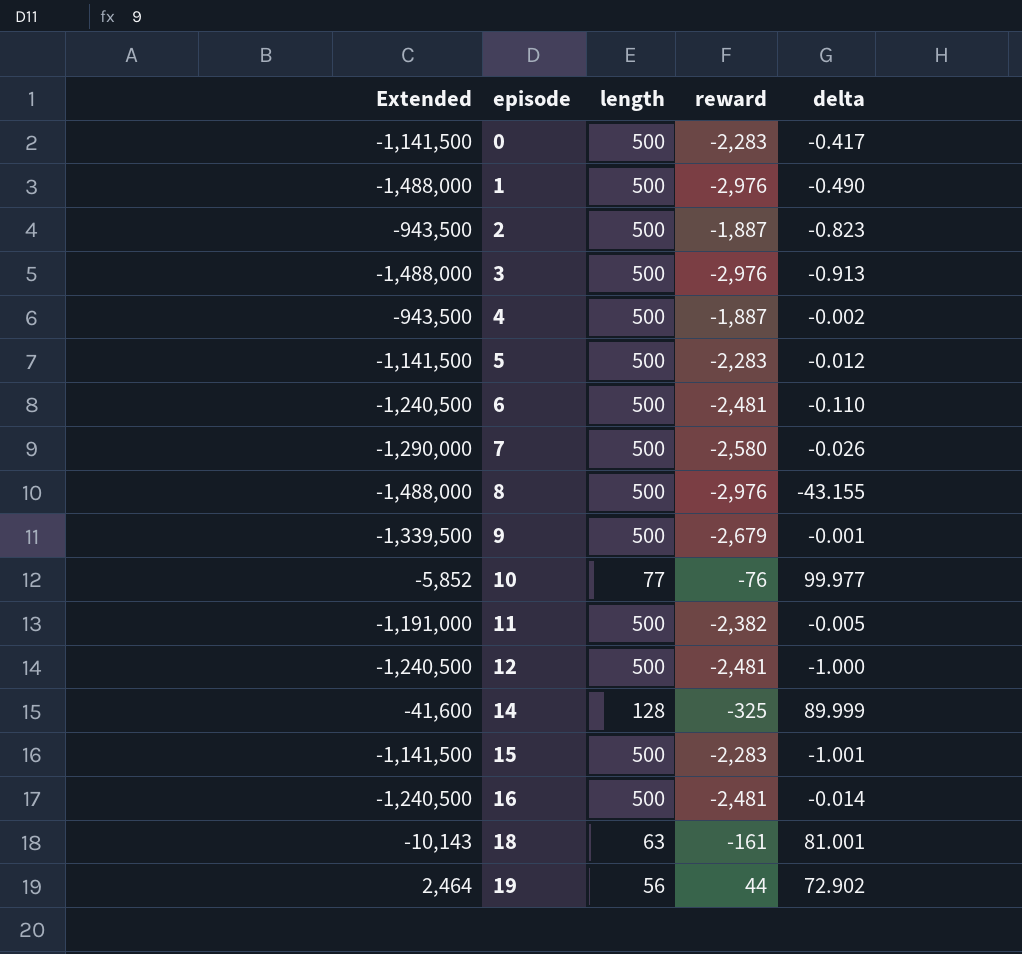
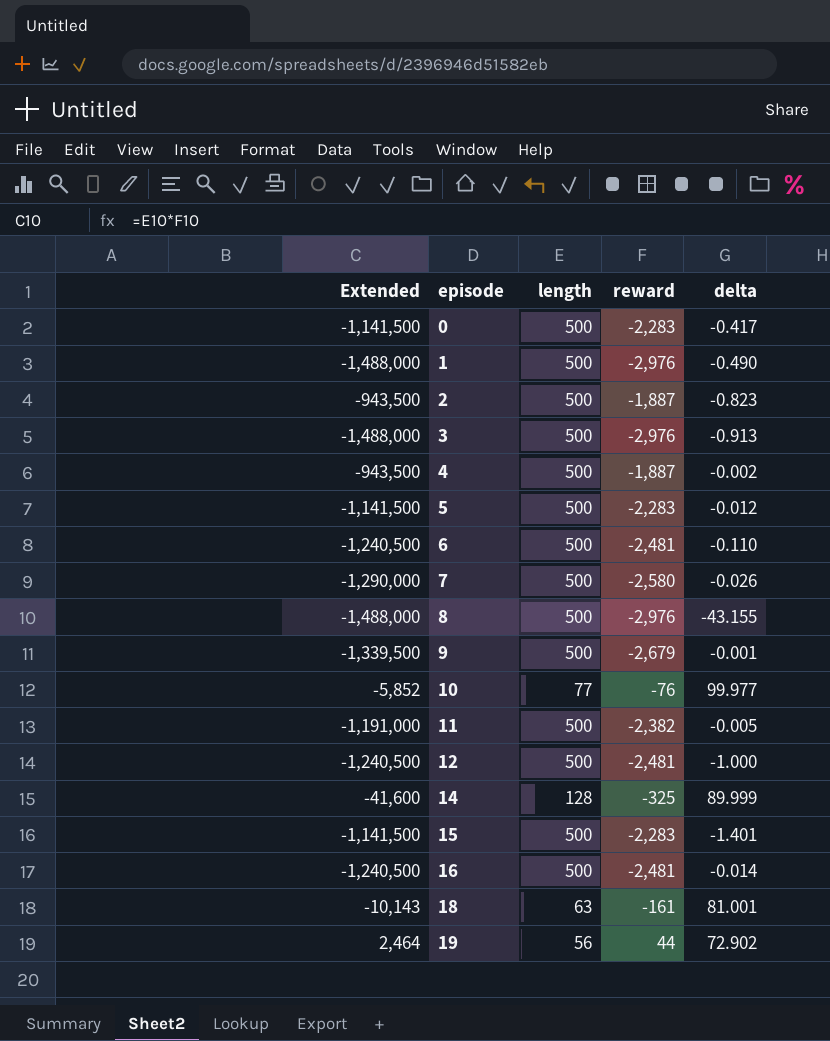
15 | delta: -1.001 -> -1.401

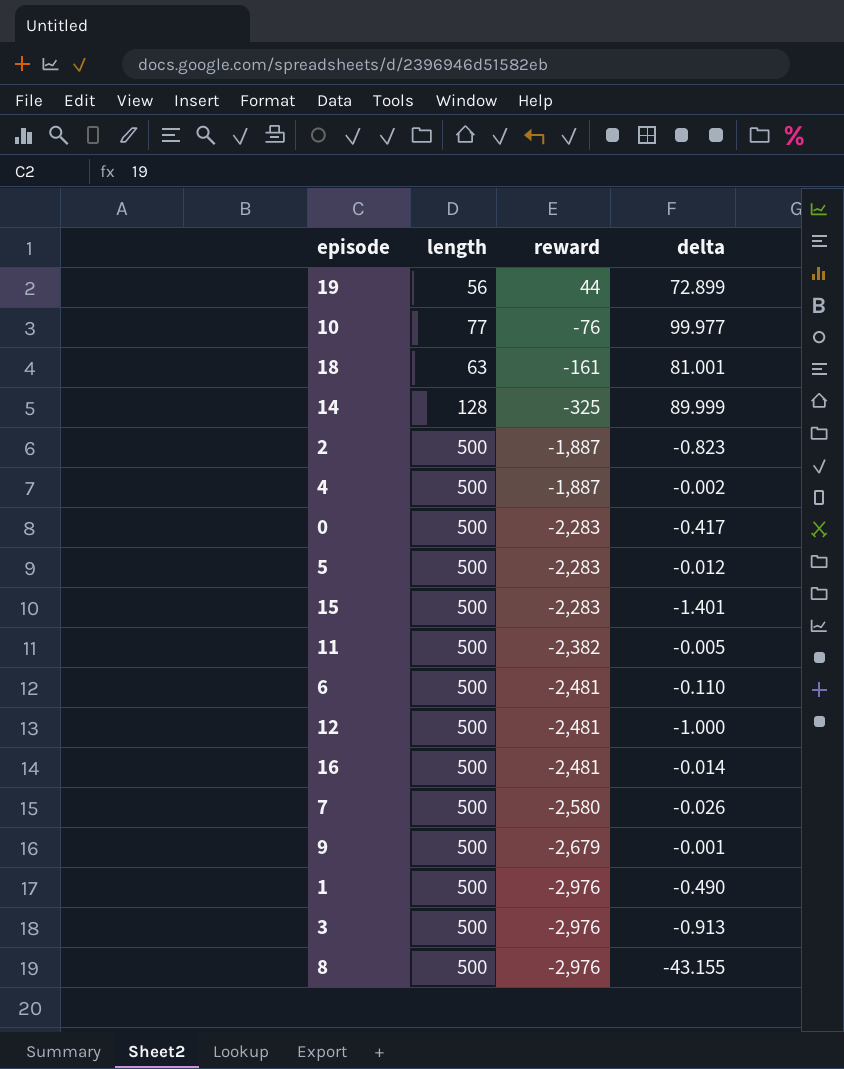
row order: episode ascending -> reward descending
column Extended | formula: [length] * [reward] -> none
19 | delta: 72.902 -> 72.899

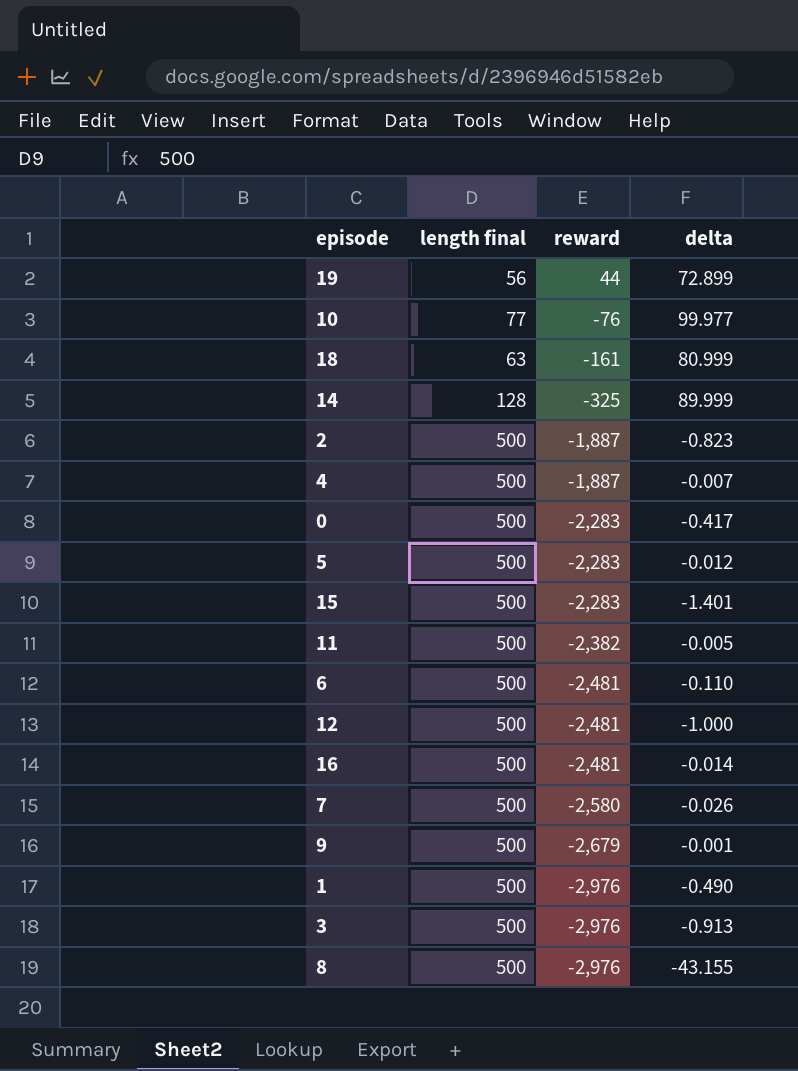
column name: length -> length final
18 | delta: 81.001 -> 80.999
4 | delta: -0.002 -> -0.007

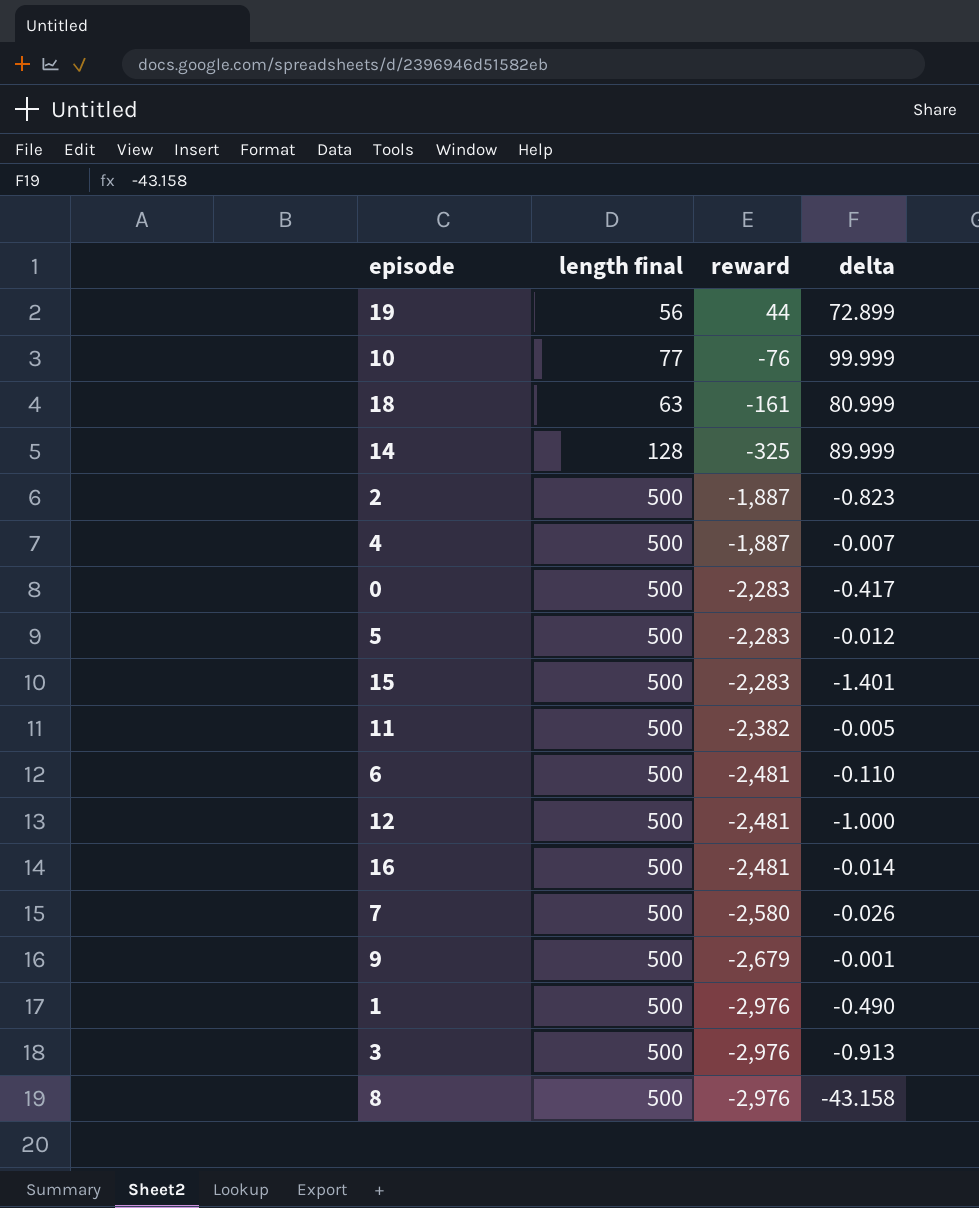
10 | delta: 99.977 -> 99.999
8 | delta: -43.155 -> -43.158

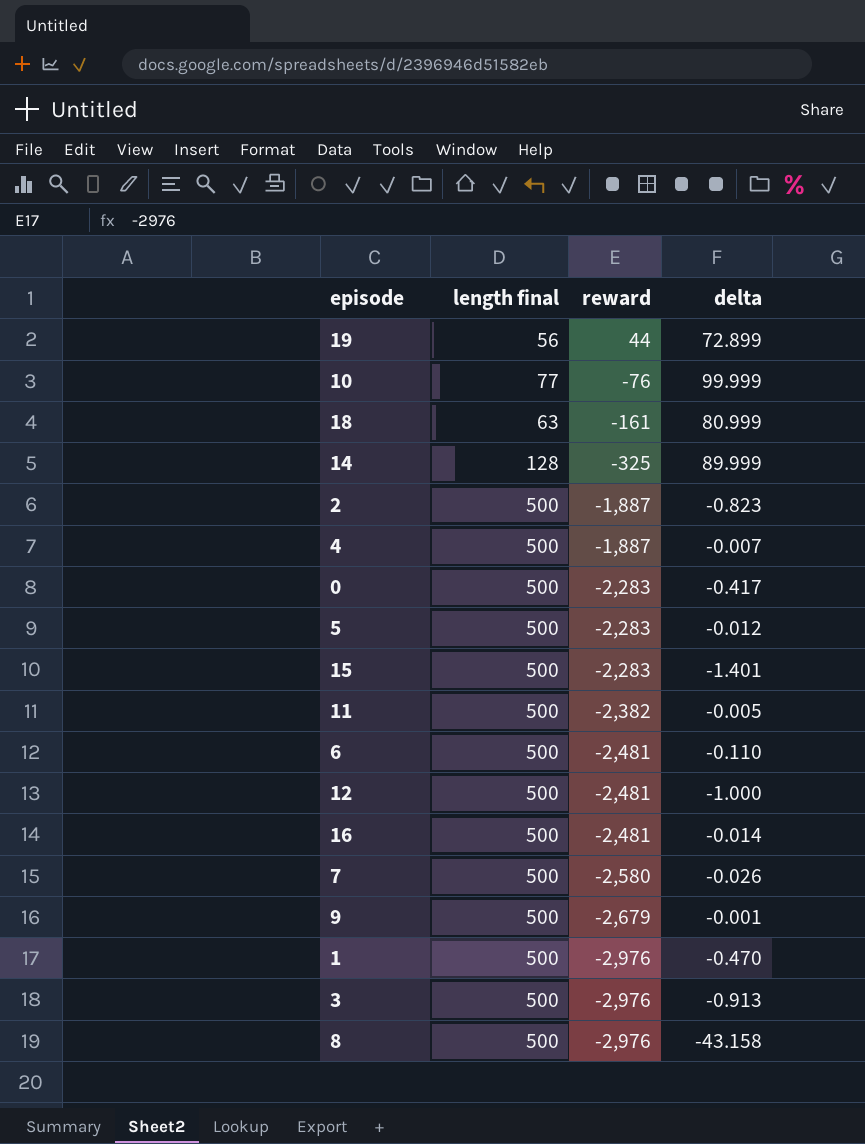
1 | delta: -0.490 -> -0.470

